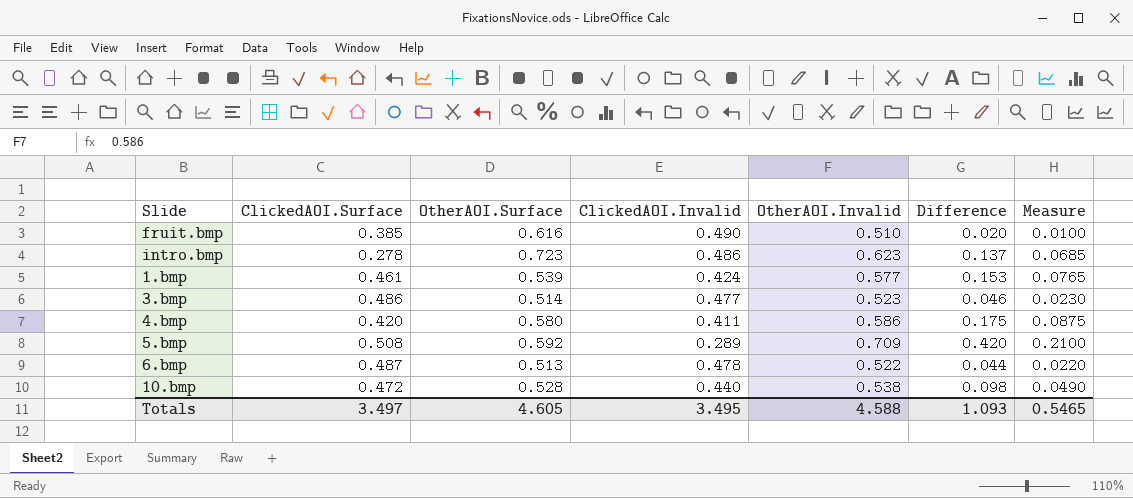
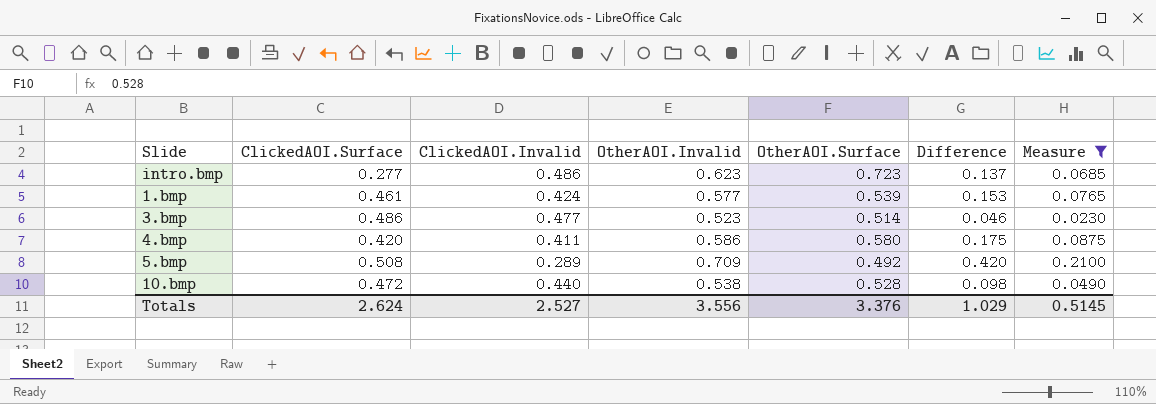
filter: none -> Measure >= 0.0230
column OtherAOI.Surface | position: 3 -> 5
intro.bmp | ClickedAOI.Surface: 0.278 -> 0.277
5.bmp | OtherAOI.Surface: 0.592 -> 0.492
Totals | ClickedAOI.Surface: 3.497 -> 2.624
Totals | ClickedAOI.Invalid: 3.495 -> 2.527
Totals | OtherAOI.Invalid: 4.588 -> 3.556
Totals | OtherAOI.Surface: 4.605 -> 3.376
Totals | Difference: 1.093 -> 1.029
Totals | Measure: 0.5465 -> 0.5145

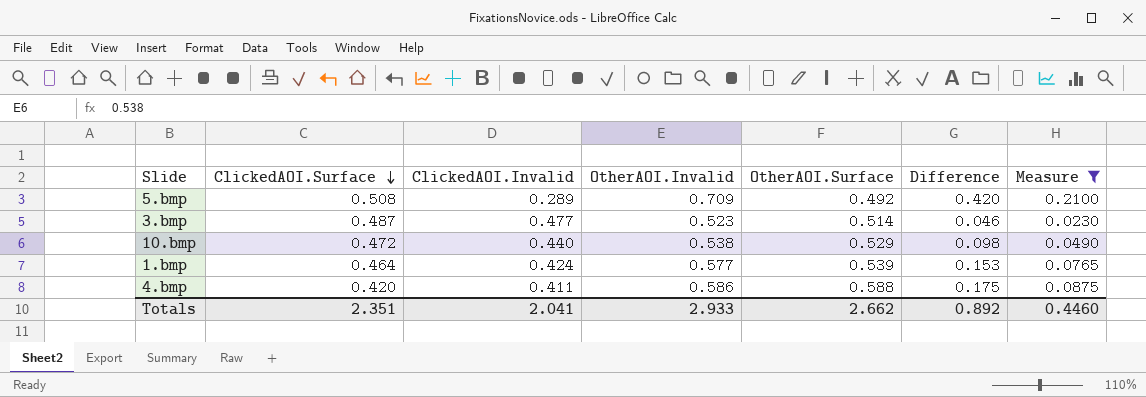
row order: none -> ClickedAOI.Surface descending
row intro.bmp: 0.277 | 0.486 | 0.623 | 0.723 | 0.137 | 0.0685 -> none
3.bmp | ClickedAOI.Surface: 0.486 -> 0.487
10.bmp | OtherAOI.Surface: 0.528 -> 0.529
1.bmp | ClickedAOI.Surface: 0.461 -> 0.464
4.bmp | OtherAOI.Surface: 0.580 -> 0.588
Totals | ClickedAOI.Surface: 2.624 -> 2.351
Totals | ClickedAOI.Invalid: 2.527 -> 2.041
Totals | OtherAOI.Invalid: 3.556 -> 2.933
Totals | OtherAOI.Surface: 3.376 -> 2.662
Totals | Difference: 1.029 -> 0.892
Totals | Measure: 0.5145 -> 0.4460

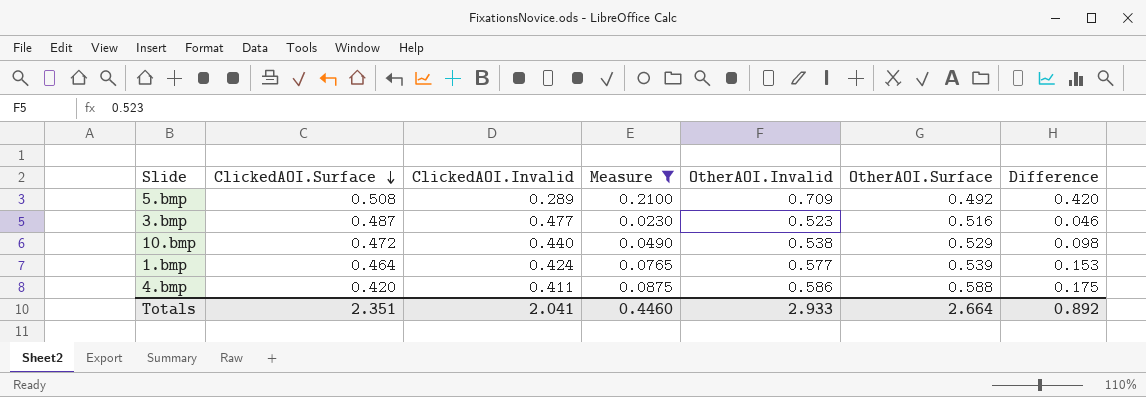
column Measure | position: 7 -> 4
3.bmp | OtherAOI.Surface: 0.514 -> 0.516
Totals | OtherAOI.Surface: 2.662 -> 2.664

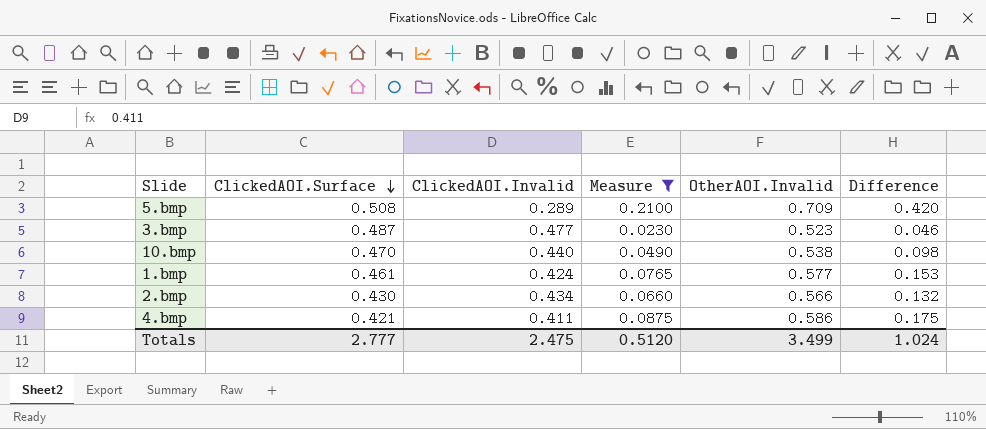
column OtherAOI.Surface | position: 6 -> none
10.bmp | ClickedAOI.Surface: 0.472 -> 0.470
1.bmp | ClickedAOI.Surface: 0.464 -> 0.461
row 2.bmp: none -> 0.430 | 0.434 | 0.0660 | 0.566 | 0.132
4.bmp | ClickedAOI.Surface: 0.420 -> 0.421
Totals | ClickedAOI.Surface: 2.351 -> 2.777
Totals | ClickedAOI.Invalid: 2.041 -> 2.475
Totals | Measure: 0.4460 -> 0.5120
Totals | OtherAOI.Invalid: 2.933 -> 3.499
Totals | Difference: 0.892 -> 1.024

